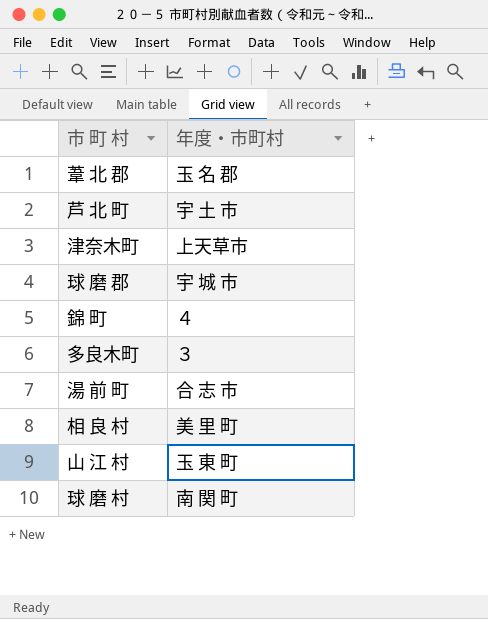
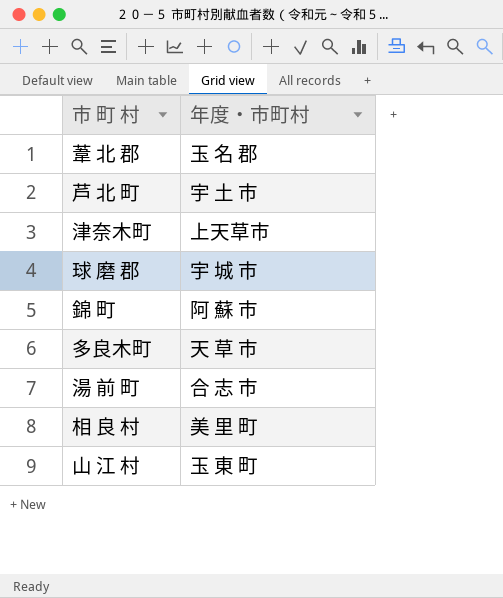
row 球 磨 村: 南 関 町 -> none
錦 町 | 年度・市町村: ４ -> 阿 蘇 市
多良木町 | 年度・市町村: ３ -> 天 草 市

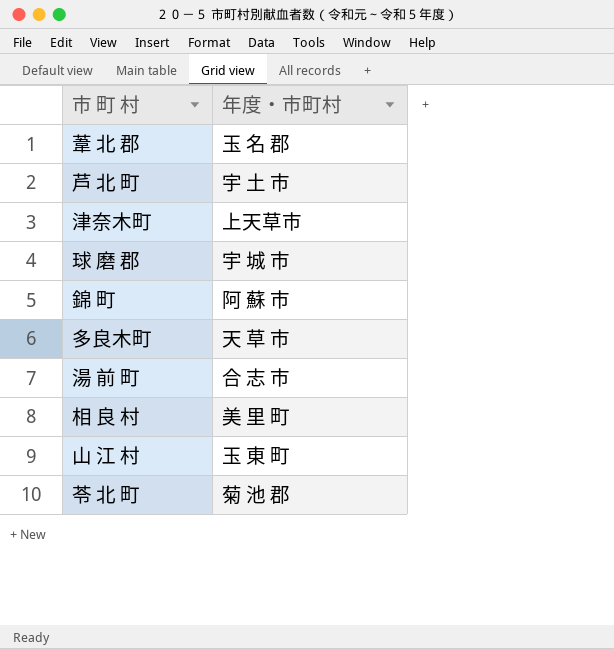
row 苓 北 町: none -> 菊 池 郡

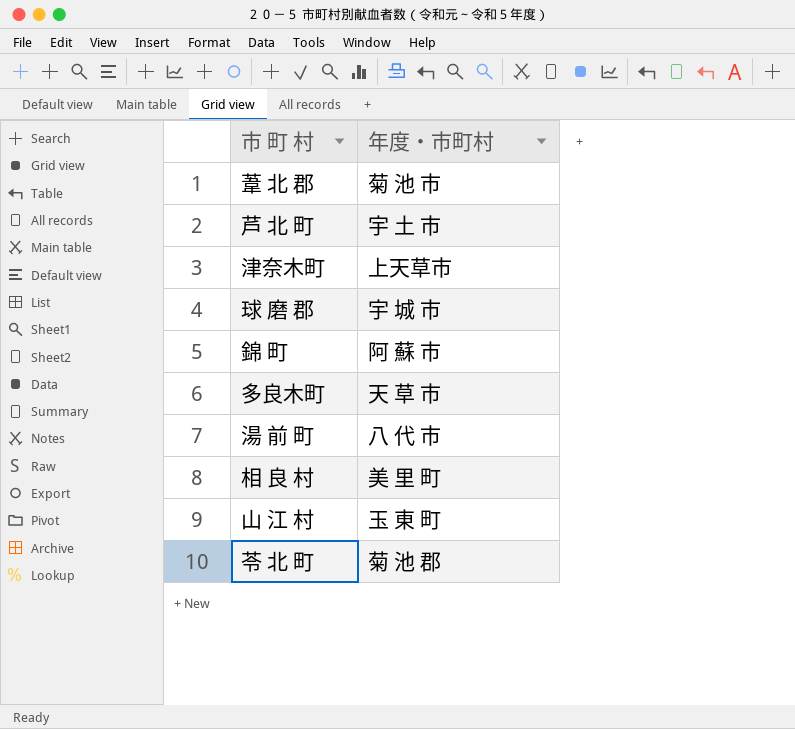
葦 北 郡 | 年度・市町村: 玉 名 郡 -> 菊 池 市
湯 前 町 | 年度・市町村: 合 志 市 -> 八 代 市

